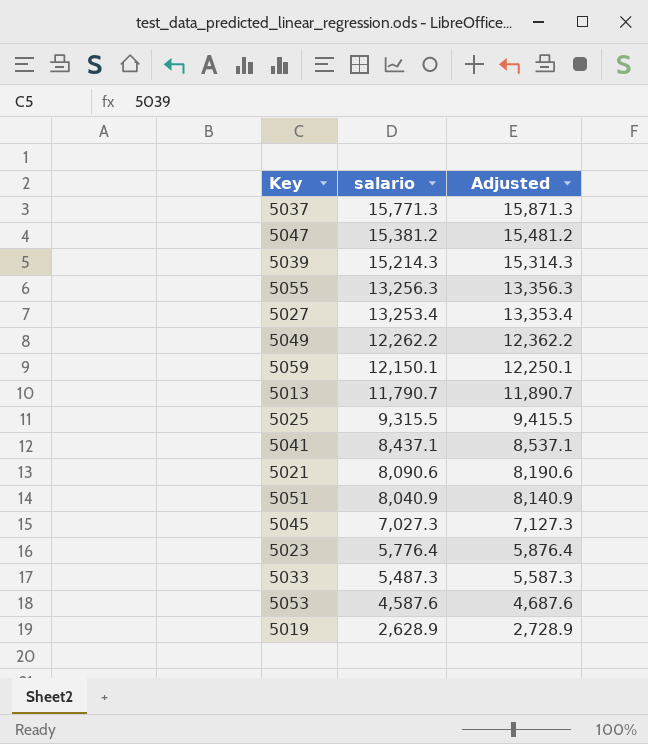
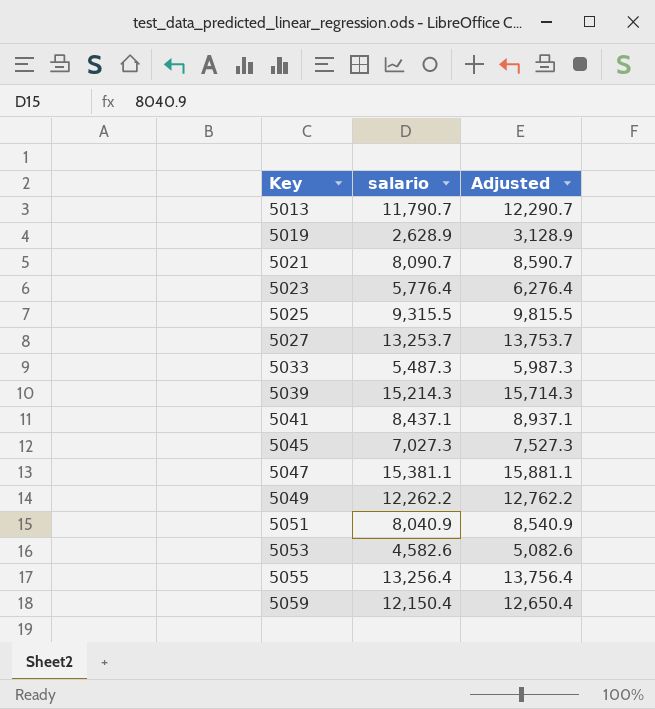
row order: salario descending -> Key ascending
column Adjusted | formula: [salario] + 100 -> [salario] + 500
row 5037: 15,771.3 | 15,871.3 -> none
5021 | salario: 8,090.6 -> 8,090.7
5027 | salario: 13,253.4 -> 13,253.7
5047 | salario: 15,381.2 -> 15,381.1
5053 | salario: 4,587.6 -> 4,582.6
5055 | salario: 13,256.3 -> 13,256.4
5059 | salario: 12,150.1 -> 12,150.4

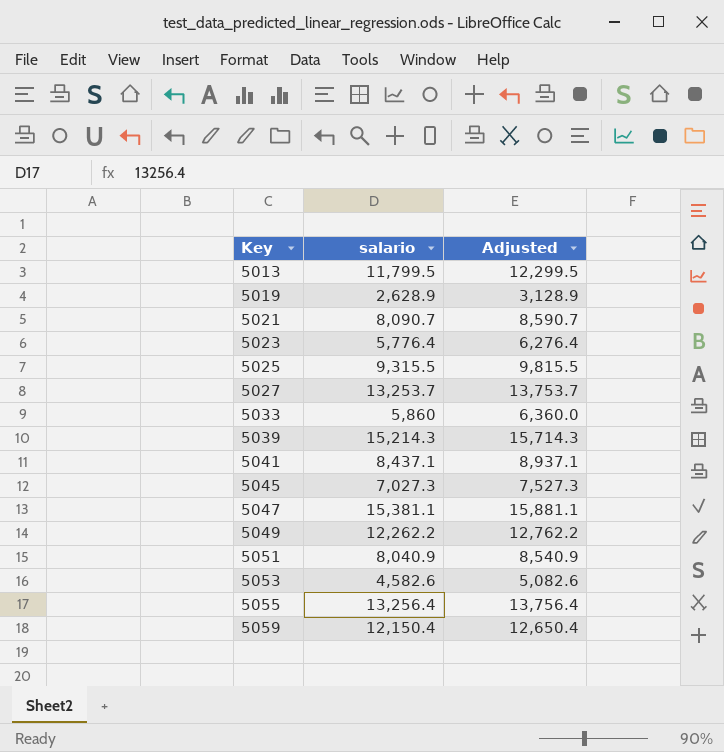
5013 | salario: 11,790.7 -> 11,799.5
5013 | Adjusted: 12,290.7 -> 12,299.5
5033 | salario: 5,487.3 -> 5,860
5033 | Adjusted: 5,987.3 -> 6,360.0

